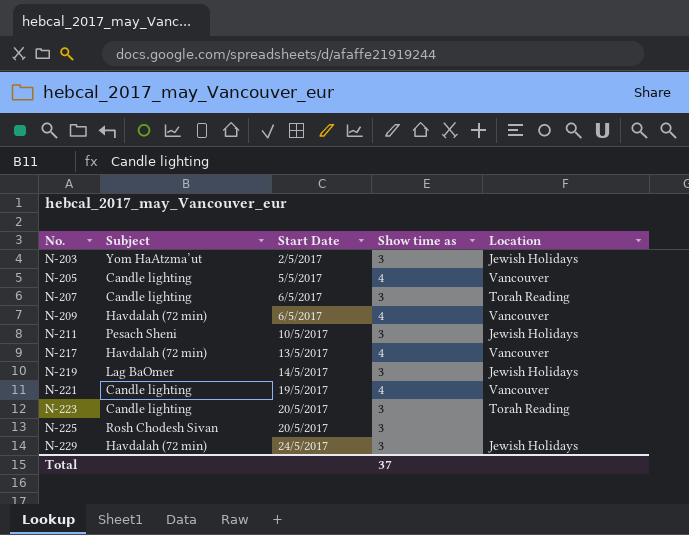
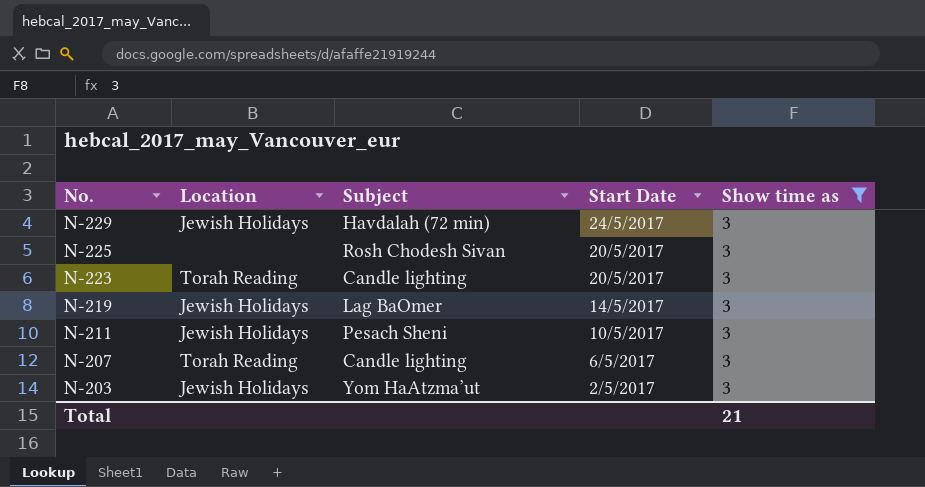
filter: none -> Show time as = 3
row order: No. ascending -> No. descending
column Location | position: 5 -> 2
Total | Show time as: 37 -> 21

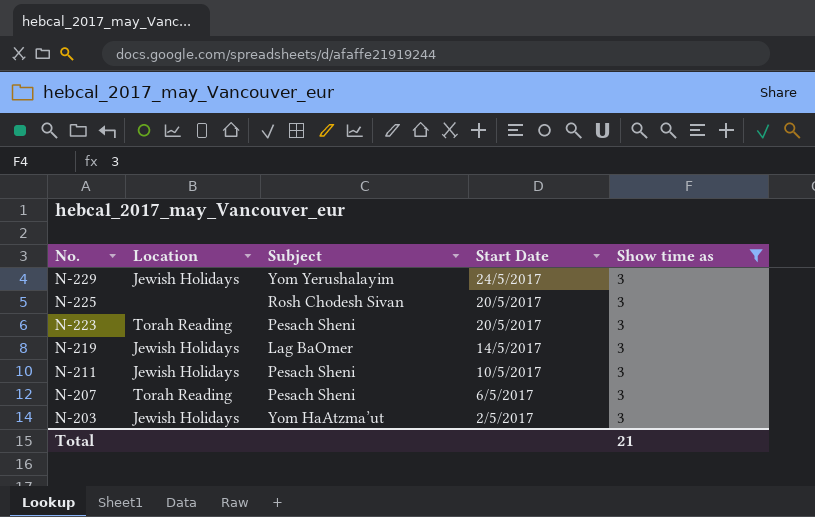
N-229 | Subject: Havdalah (72 min) -> Yom Yerushalayim
N-223 | Subject: Candle lighting -> Pesach Sheni
N-207 | Subject: Candle lighting -> Pesach Sheni

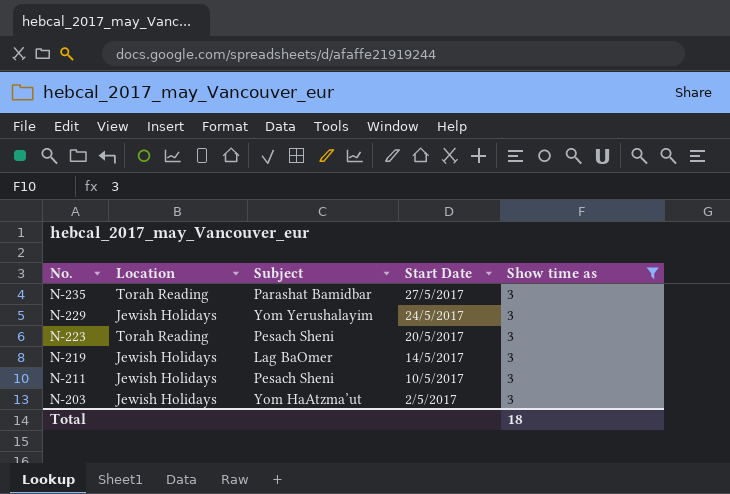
row N-225: none | Rosh Chodesh Sivan | 20/5/2017 | 3 -> none
row N-207: Torah Reading | Pesach Sheni | 6/5/2017 | 3 -> none
row N-235: none -> Torah Reading | Parashat Bamidbar | 27/5/2017 | 3
Total | Show time as: 21 -> 18

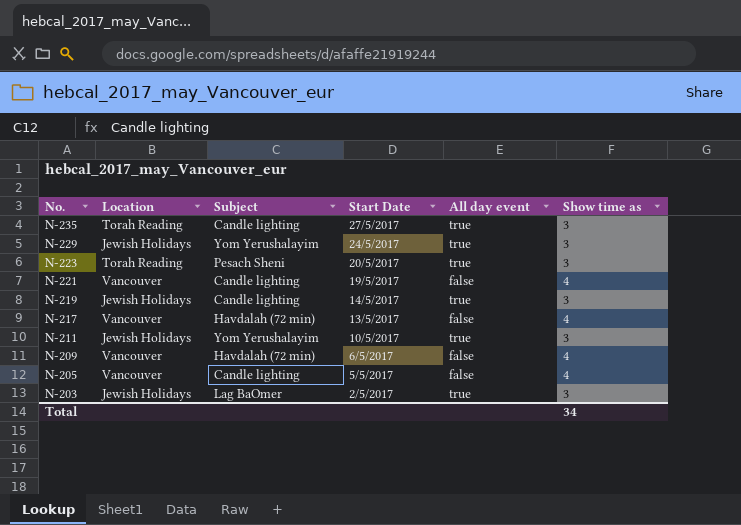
filter: Show time as = 3 -> none
column All day event | position: none -> 5
N-235 | Subject: Parashat Bamidbar -> Candle lighting
N-219 | Subject: Lag BaOmer -> Candle lighting
N-211 | Subject: Pesach Sheni -> Yom Yerushalayim
N-203 | Subject: Yom HaAtzma’ut -> Lag BaOmer
Total | Show time as: 18 -> 34

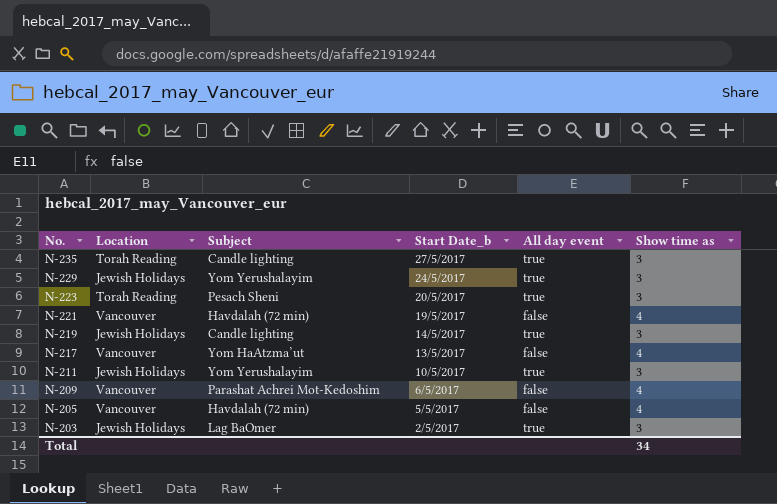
column name: Start Date -> Start Date_b
N-221 | Subject: Candle lighting -> Havdalah (72 min)
N-217 | Subject: Havdalah (72 min) -> Yom HaAtzma’ut
N-209 | Subject: Havdalah (72 min) -> Parashat Achrei Mot-Kedoshim
N-205 | Subject: Candle lighting -> Havdalah (72 min)

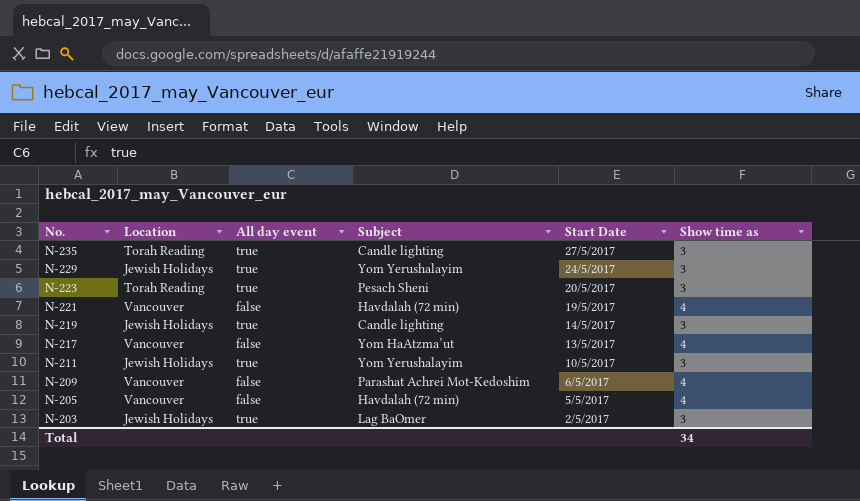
column All day event | position: 5 -> 3
column name: Start Date_b -> Start Date

